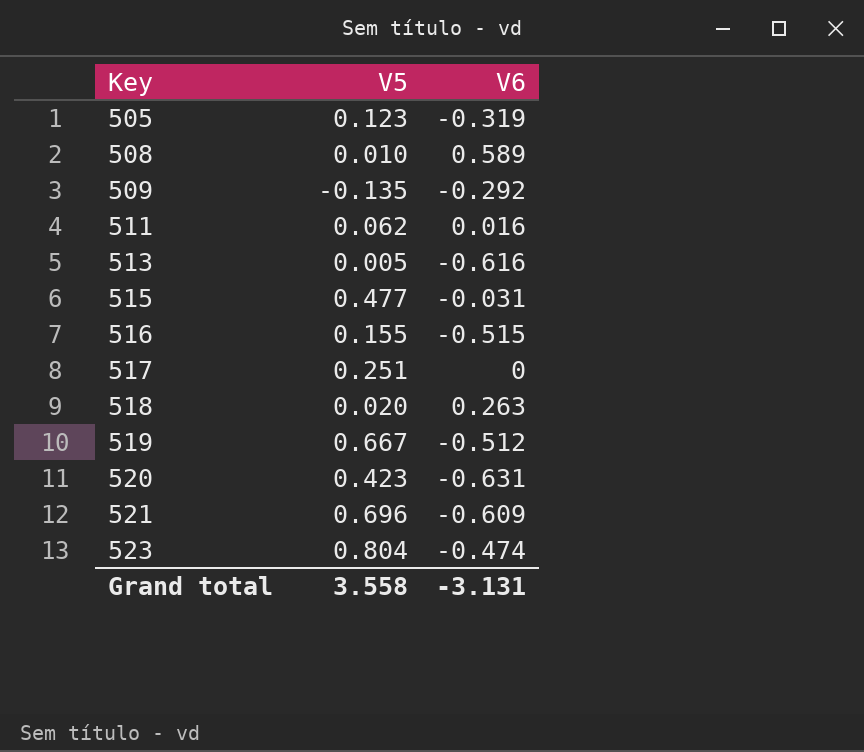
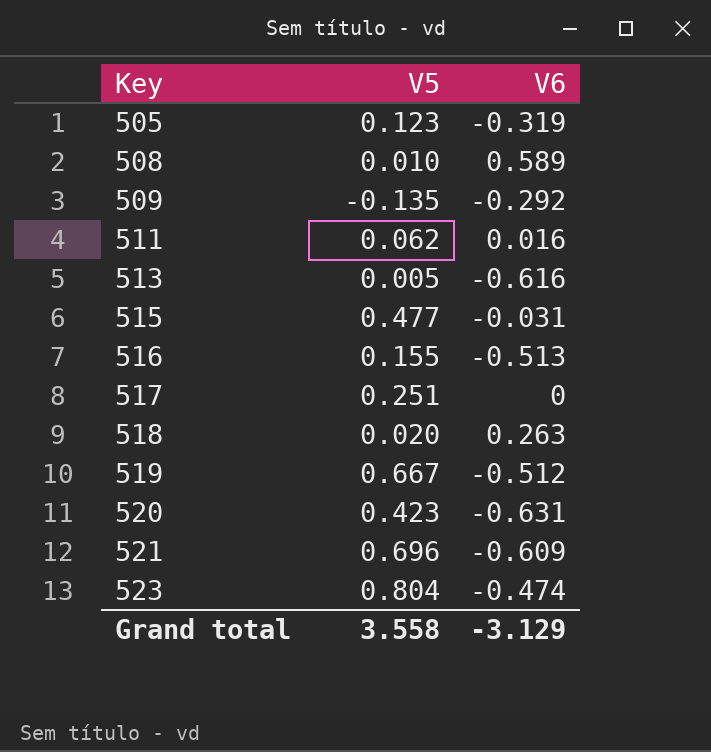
516 | V6: -0.515 -> -0.513
Grand total | V6: -3.131 -> -3.129

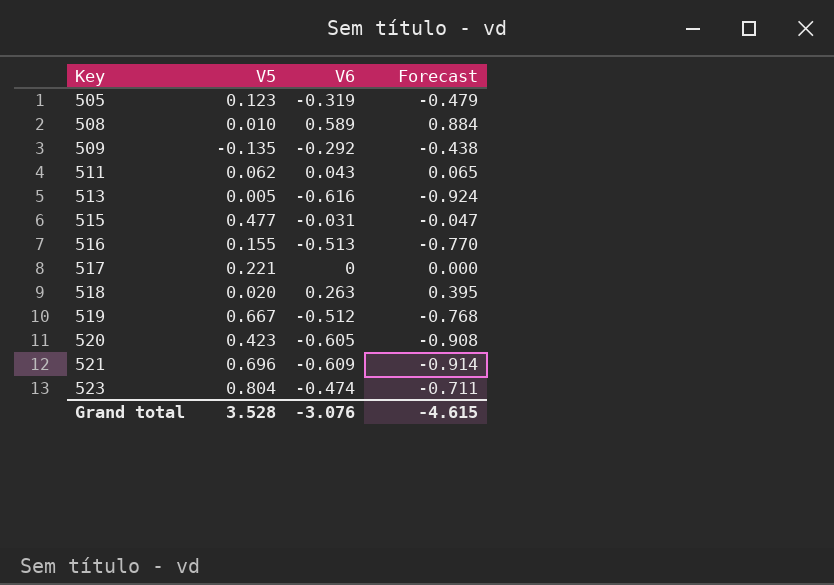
column Forecast | formula: none -> [V6] * 1.5
511 | V6: 0.016 -> 0.043
517 | V5: 0.251 -> 0.221
520 | V6: -0.631 -> -0.605
Grand total | V5: 3.558 -> 3.528
Grand total | V6: -3.129 -> -3.076

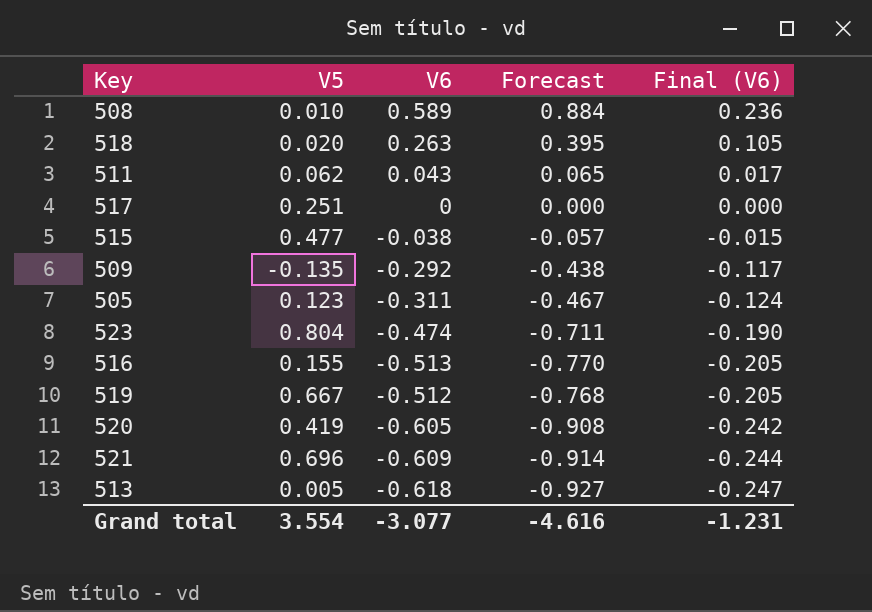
row order: Key ascending -> Final (V6) descending
column Final (V6) | formula: none -> [V6] * 0.4
517 | V5: 0.221 -> 0.251
515 | V6: -0.031 -> -0.038
515 | Forecast: -0.047 -> -0.057
505 | V6: -0.319 -> -0.311
505 | Forecast: -0.479 -> -0.467
520 | V5: 0.423 -> 0.419
513 | V6: -0.616 -> -0.618
513 | Forecast: -0.924 -> -0.927
Grand total | V5: 3.528 -> 3.554
Grand total | V6: -3.076 -> -3.077
Grand total | Forecast: -4.615 -> -4.616

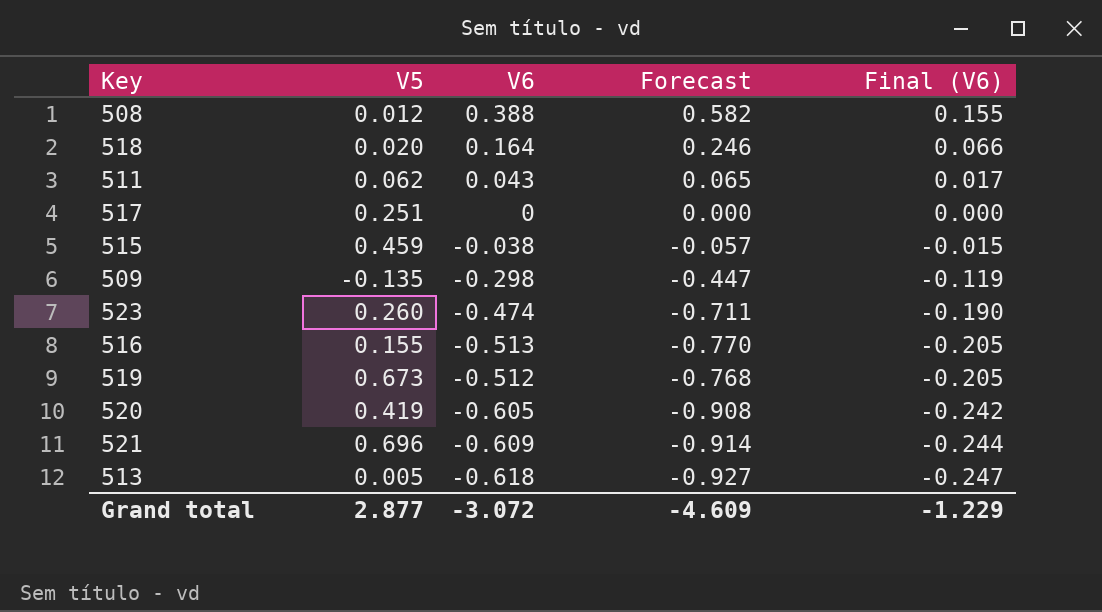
row 505: 0.123 | -0.311 | -0.467 | -0.124 -> none
508 | V5: 0.010 -> 0.012
508 | V6: 0.589 -> 0.388
508 | Forecast: 0.884 -> 0.582
508 | Final (V6): 0.236 -> 0.155
518 | V6: 0.263 -> 0.164
518 | Forecast: 0.395 -> 0.246
518 | Final (V6): 0.105 -> 0.066
515 | V5: 0.477 -> 0.459
509 | V6: -0.292 -> -0.298
509 | Forecast: -0.438 -> -0.447
509 | Final (V6): -0.117 -> -0.119
523 | V5: 0.804 -> 0.260
519 | V5: 0.667 -> 0.673
Grand total | V5: 3.554 -> 2.877
Grand total | V6: -3.077 -> -3.072
Grand total | Forecast: -4.616 -> -4.609
Grand total | Final (V6): -1.231 -> -1.229

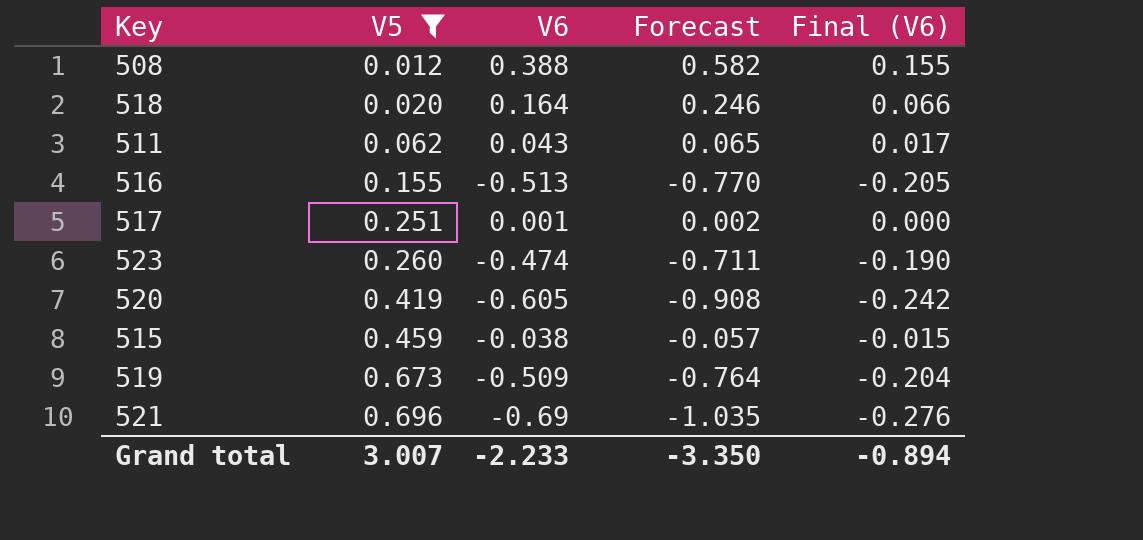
filter: none -> V5 >= 0.012
row order: Final (V6) descending -> V5 ascending
517 | V6: 0 -> 0.001
517 | Forecast: 0.000 -> 0.002
519 | V6: -0.512 -> -0.509
519 | Forecast: -0.768 -> -0.764
519 | Final (V6): -0.205 -> -0.204
521 | V6: -0.609 -> -0.69
521 | Forecast: -0.914 -> -1.035
521 | Final (V6): -0.244 -> -0.276
Grand total | V5: 2.877 -> 3.007
Grand total | V6: -3.072 -> -2.233
Grand total | Forecast: -4.609 -> -3.350
Grand total | Final (V6): -1.229 -> -0.894

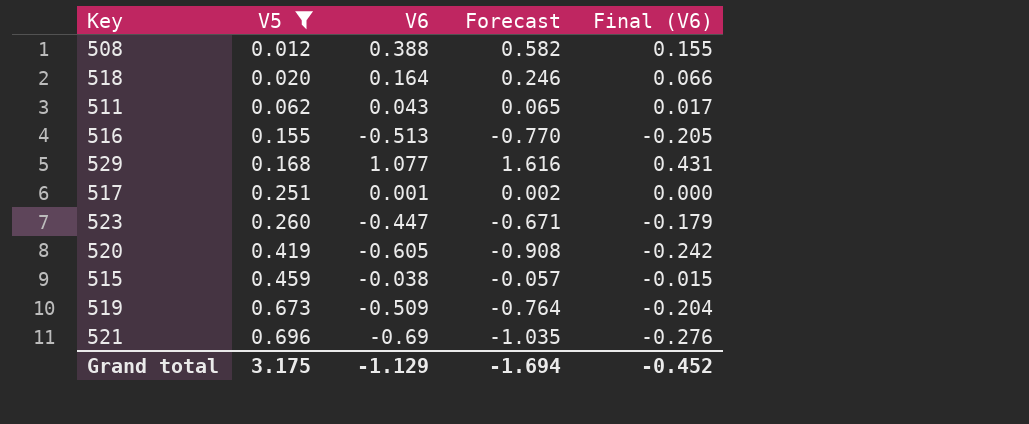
row 529: none -> 0.168 | 1.077 | 1.616 | 0.431
523 | V6: -0.474 -> -0.447
523 | Forecast: -0.711 -> -0.671
523 | Final (V6): -0.190 -> -0.179
Grand total | V5: 3.007 -> 3.175
Grand total | V6: -2.233 -> -1.129
Grand total | Forecast: -3.350 -> -1.694
Grand total | Final (V6): -0.894 -> -0.452

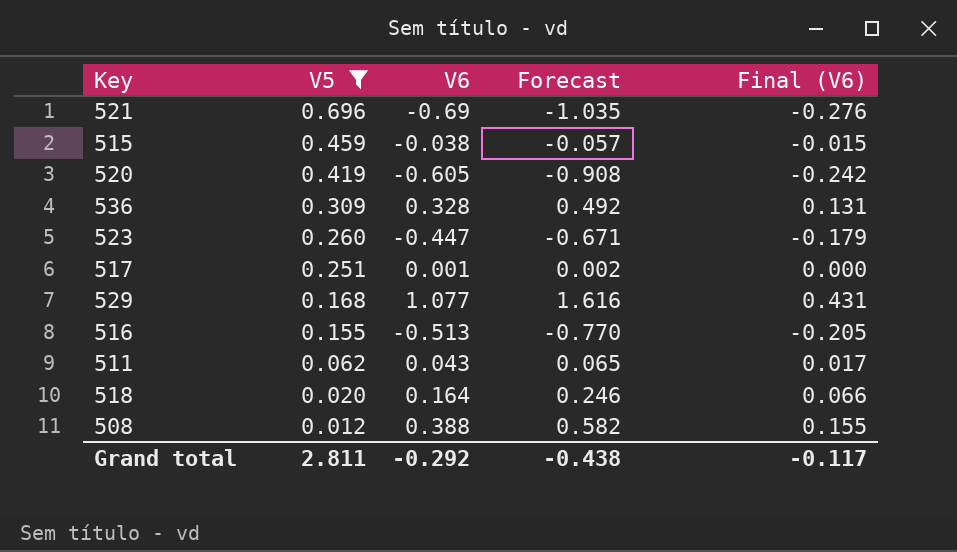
row order: V5 ascending -> V5 descending
row 519: 0.673 | -0.509 | -0.764 | -0.204 -> none
row 536: none -> 0.309 | 0.328 | 0.492 | 0.131
Grand total | V5: 3.175 -> 2.811
Grand total | V6: -1.129 -> -0.292
Grand total | Forecast: -1.694 -> -0.438
Grand total | Final (V6): -0.452 -> -0.117

